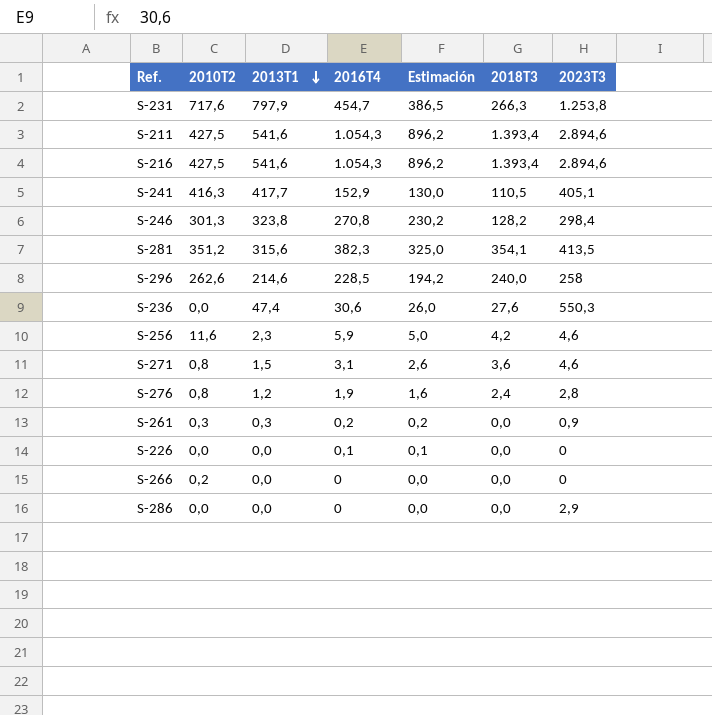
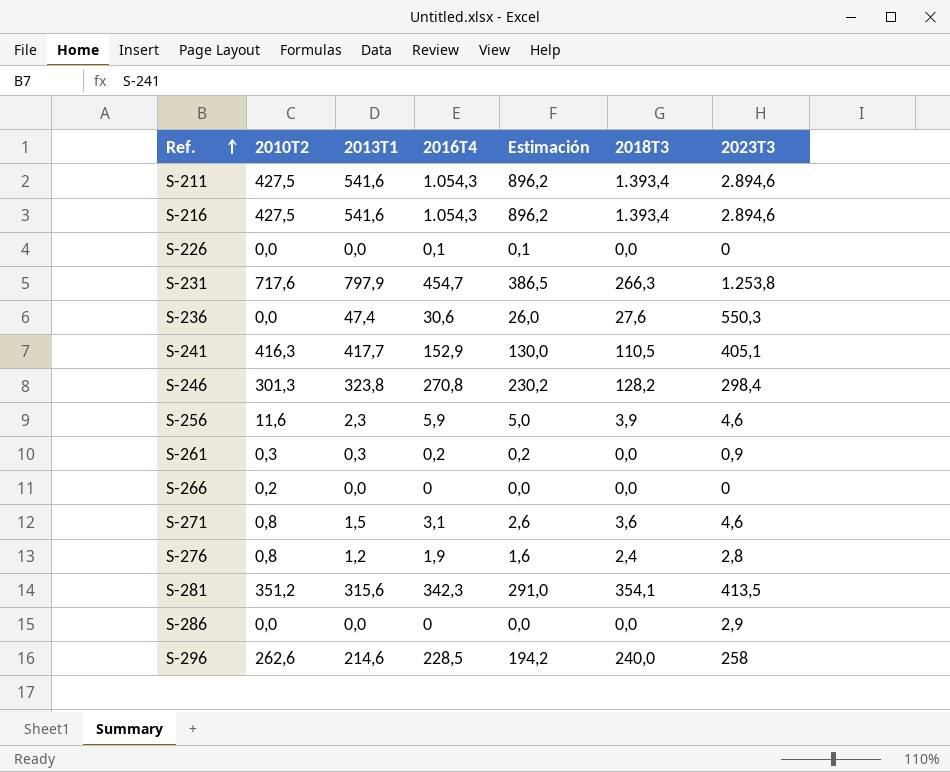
row order: 2013T1 descending -> Ref. ascending
S-256 | 2018T3: 4,2 -> 3,9
S-281 | 2016T4: 382,3 -> 342,3
S-281 | Estimación: 325,0 -> 291,0

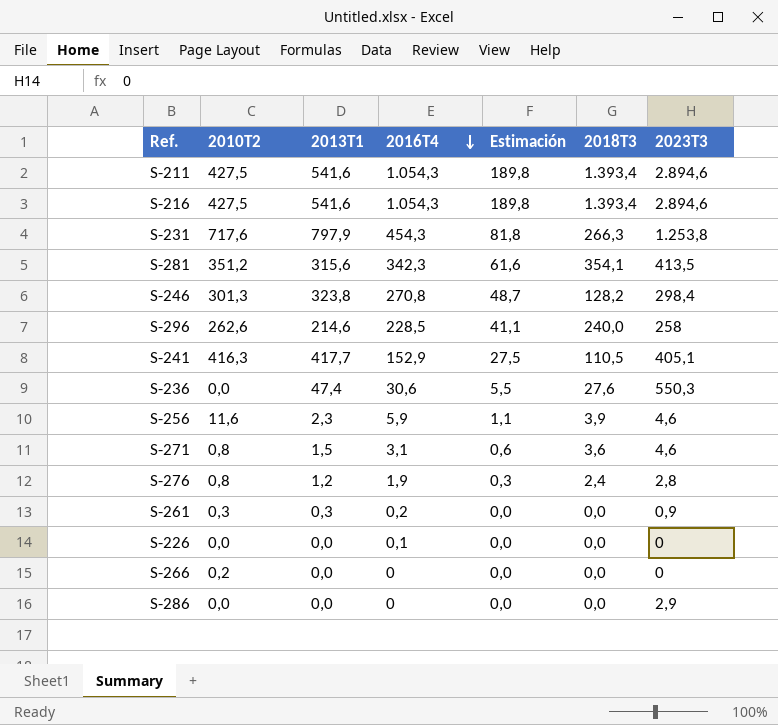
row order: Ref. ascending -> 2016T4 descending
column Estimación | formula: [2016T4] * 0,85 -> [2016T4] * 0,18
S-231 | 2016T4: 454,7 -> 454,3

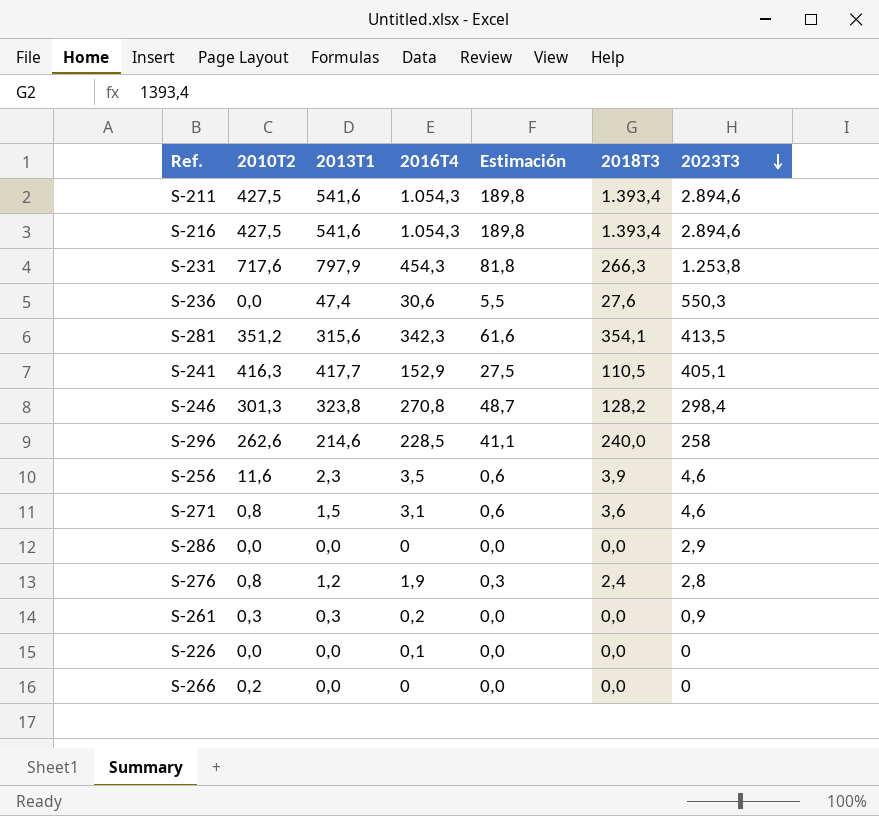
row order: 2016T4 descending -> 2023T3 descending
S-256 | 2016T4: 5,9 -> 3,5
S-256 | Estimación: 1,1 -> 0,6

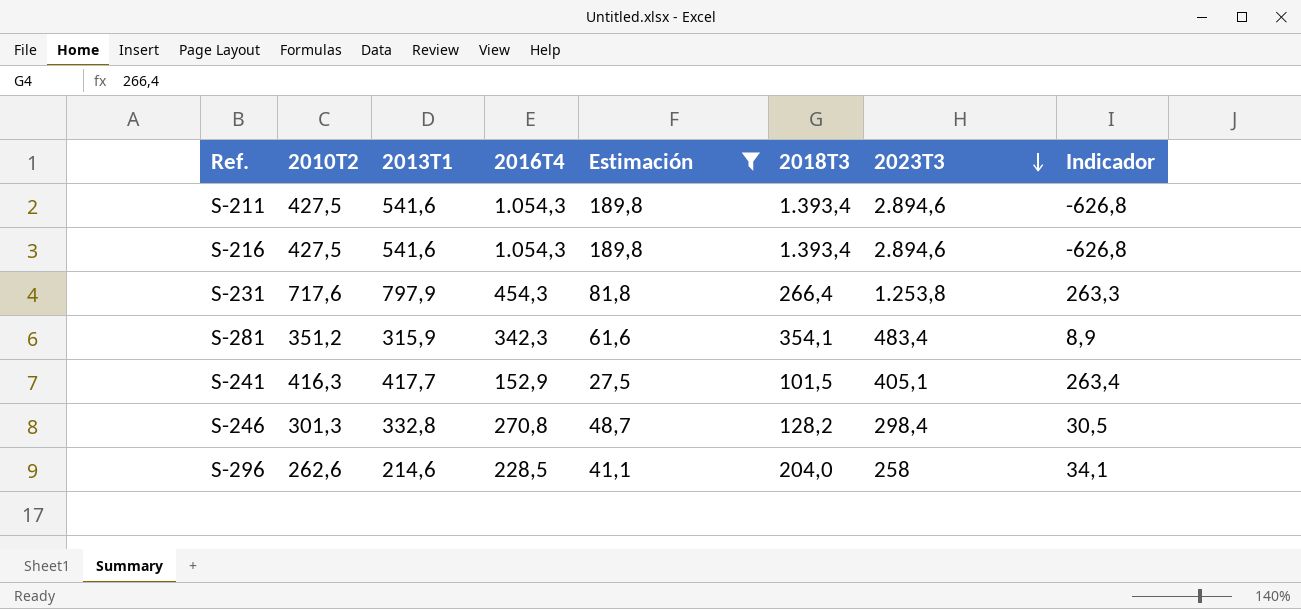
filter: none -> Estimación >= 27,5
column Indicador | formula: none -> [2010T2] - [2016T4]
S-231 | 2018T3: 266,3 -> 266,4
S-281 | 2013T1: 315,6 -> 315,9
S-281 | 2023T3: 413,5 -> 483,4
S-241 | 2018T3: 110,5 -> 101,5
S-246 | 2013T1: 323,8 -> 332,8
S-296 | 2018T3: 240,0 -> 204,0

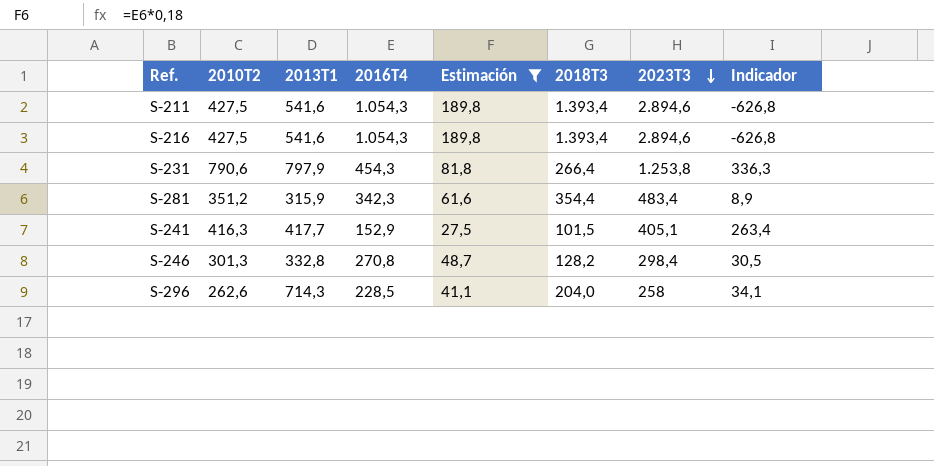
S-231 | 2010T2: 717,6 -> 790,6
S-231 | Indicador: 263,3 -> 336,3
S-281 | 2018T3: 354,1 -> 354,4
S-296 | 2013T1: 214,6 -> 714,3

